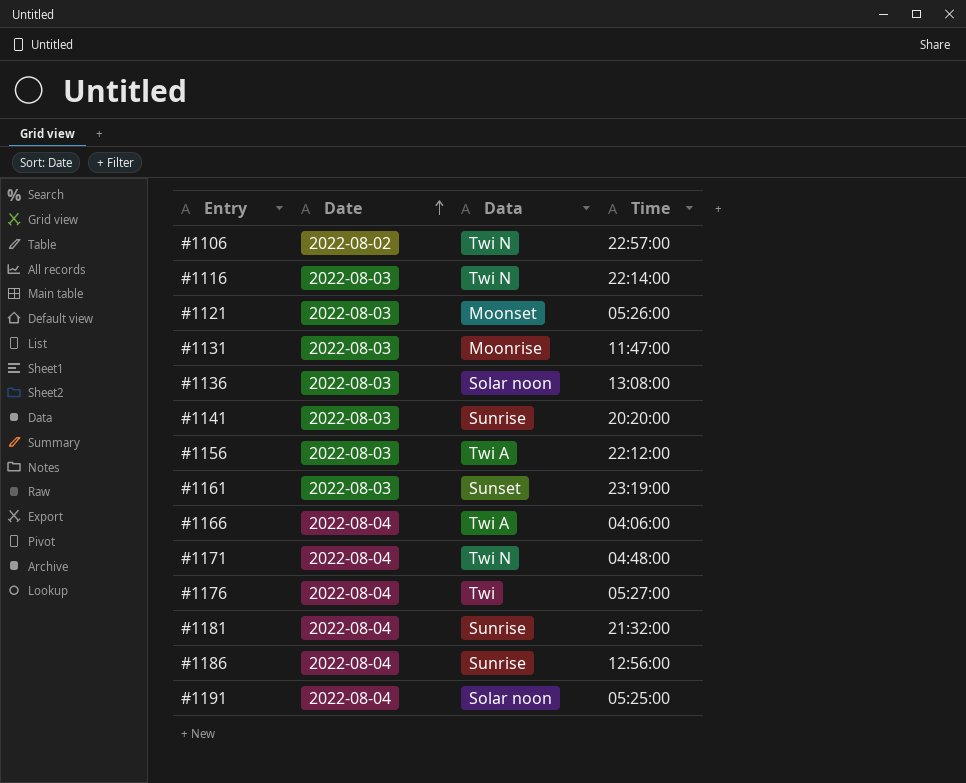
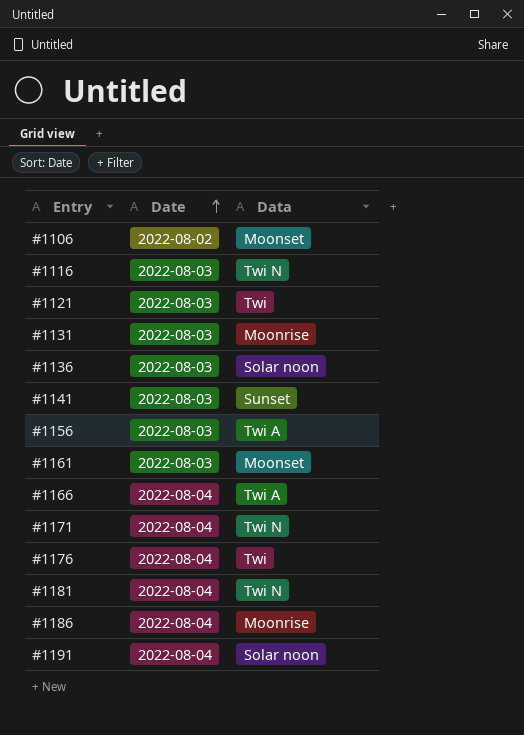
column Time | position: 4 -> none
#1106 | Data: Twi N -> Moonset
#1121 | Data: Moonset -> Twi
#1141 | Data: Sunrise -> Sunset
#1161 | Data: Sunset -> Moonset
#1181 | Data: Sunrise -> Twi N
#1186 | Data: Sunrise -> Moonrise

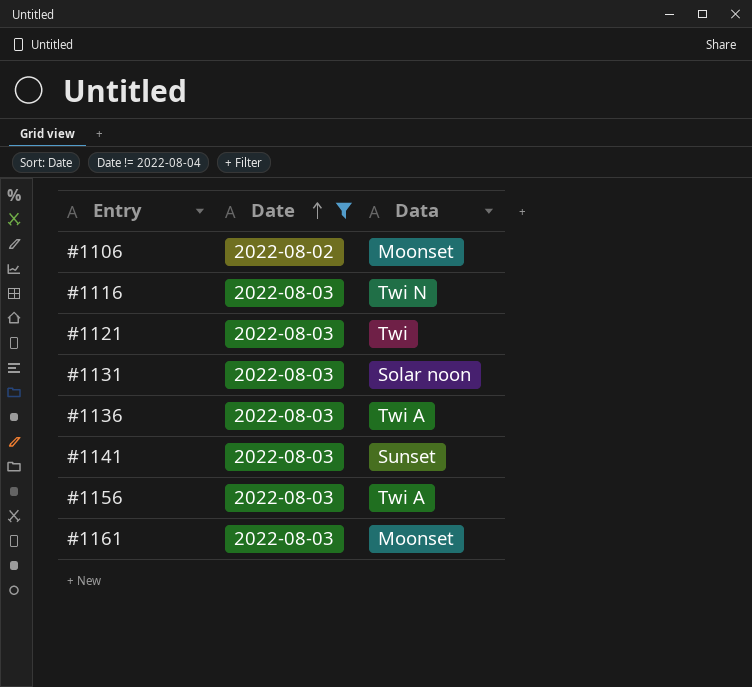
filter: none -> Date != 2022-08-04
#1131 | Data: Moonrise -> Solar noon
#1136 | Data: Solar noon -> Twi A

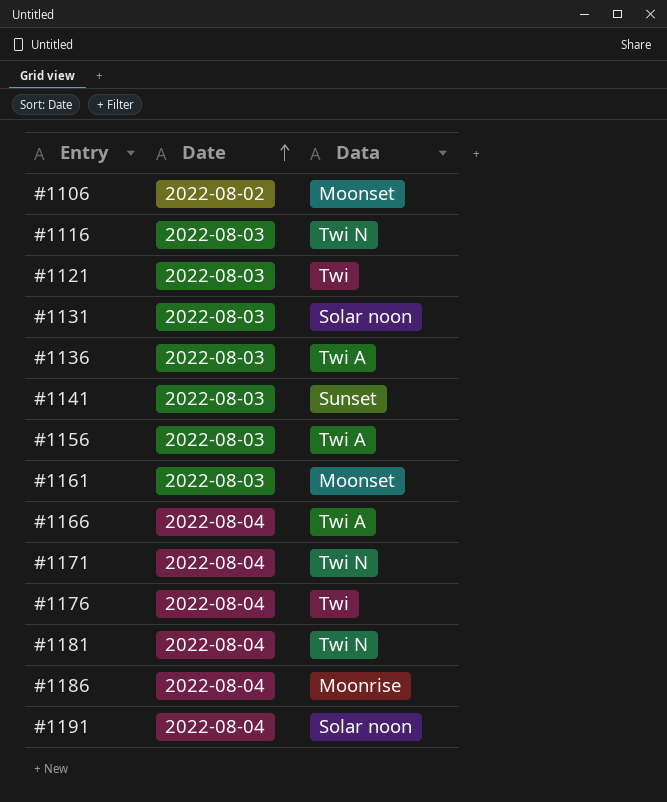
filter: Date != 2022-08-04 -> none

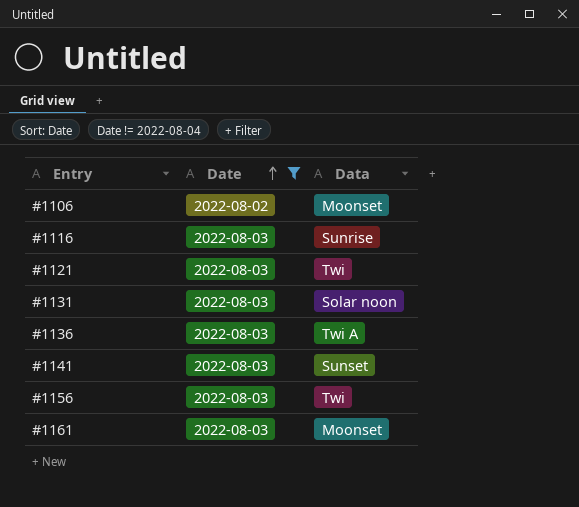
filter: none -> Date != 2022-08-04
#1116 | Data: Twi N -> Sunrise
#1156 | Data: Twi A -> Twi

